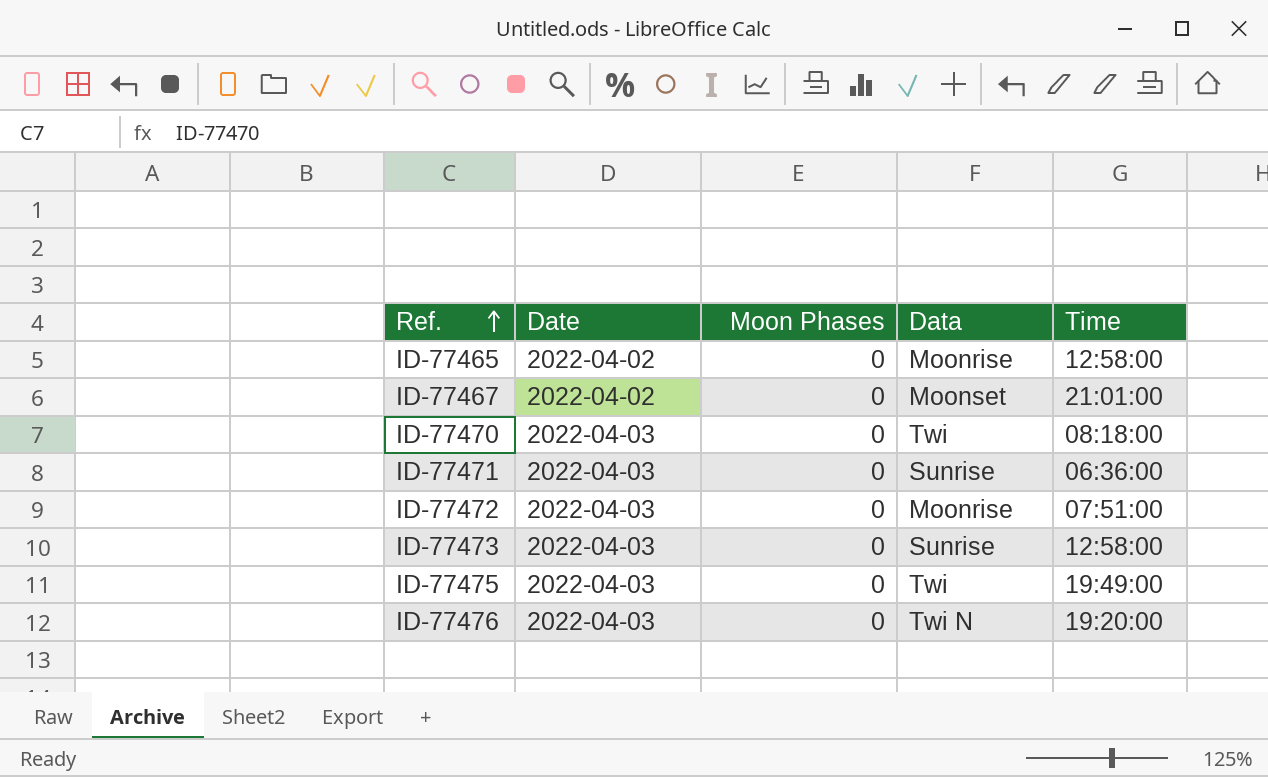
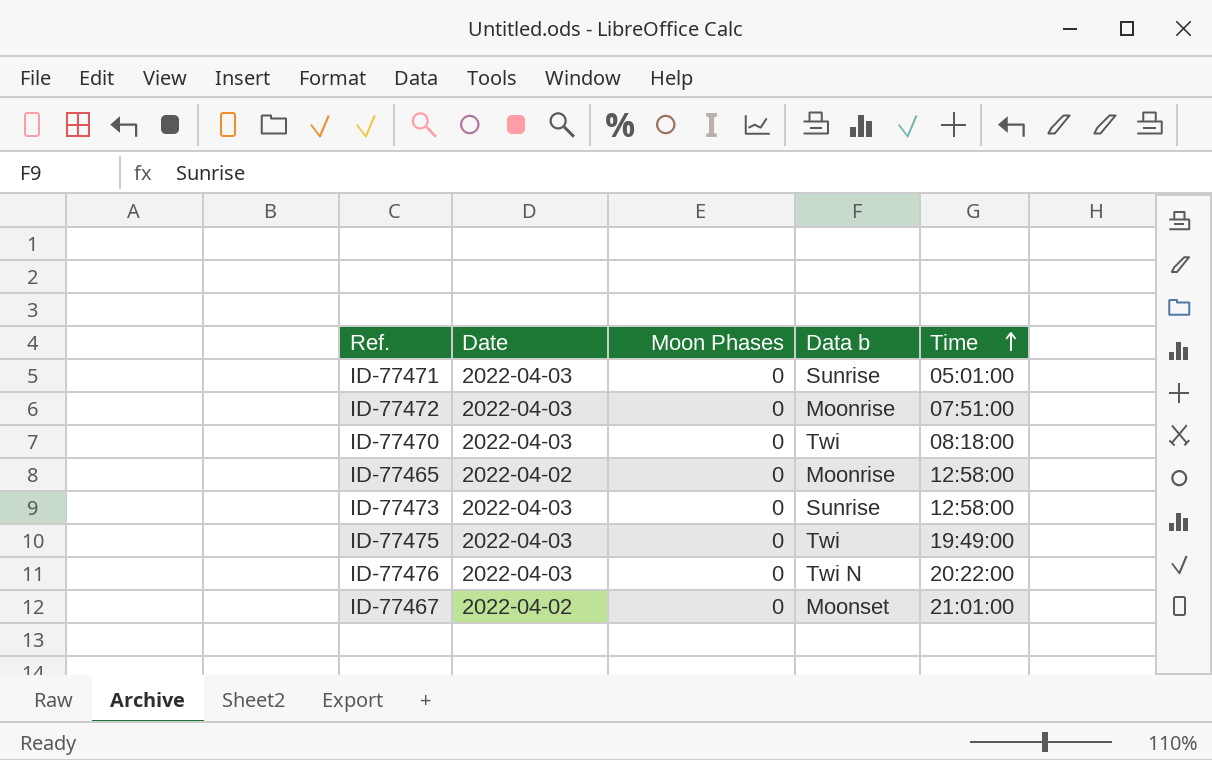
row order: Ref. ascending -> Time ascending
column name: Data -> Data b
ID-77471 | Time: 06:36:00 -> 05:01:00
ID-77476 | Time: 19:20:00 -> 20:22:00

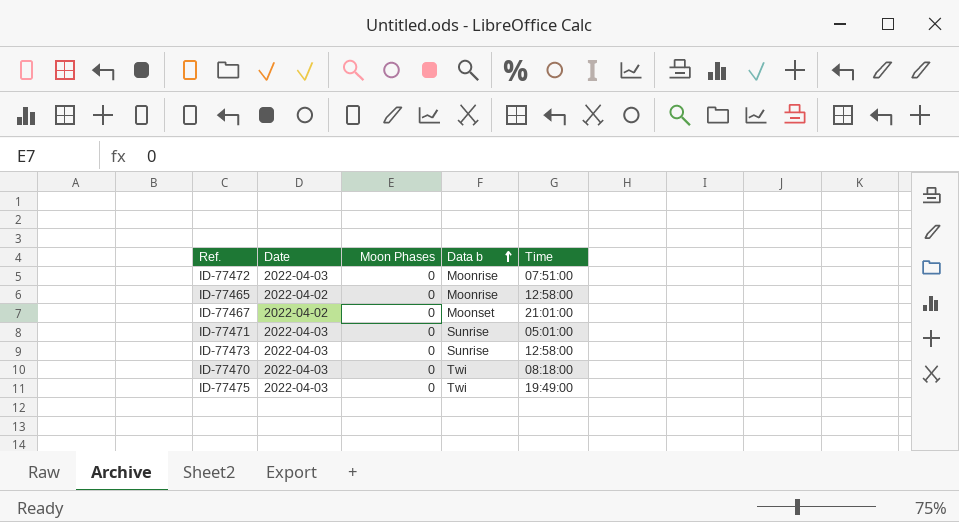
row order: Time ascending -> Data b ascending
row ID-77476: 2022-04-03 | 0 | Twi N | 20:22:00 -> none

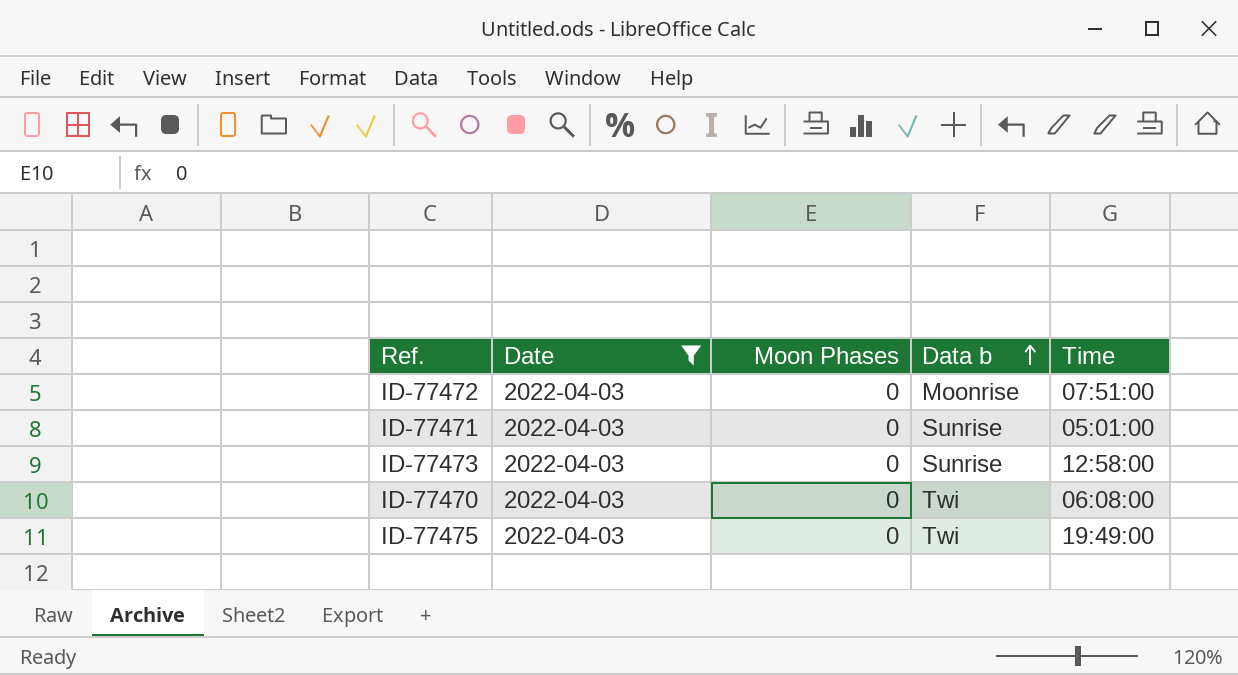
filter: none -> Date = 2022-04-03
ID-77470 | Time: 08:18:00 -> 06:08:00

